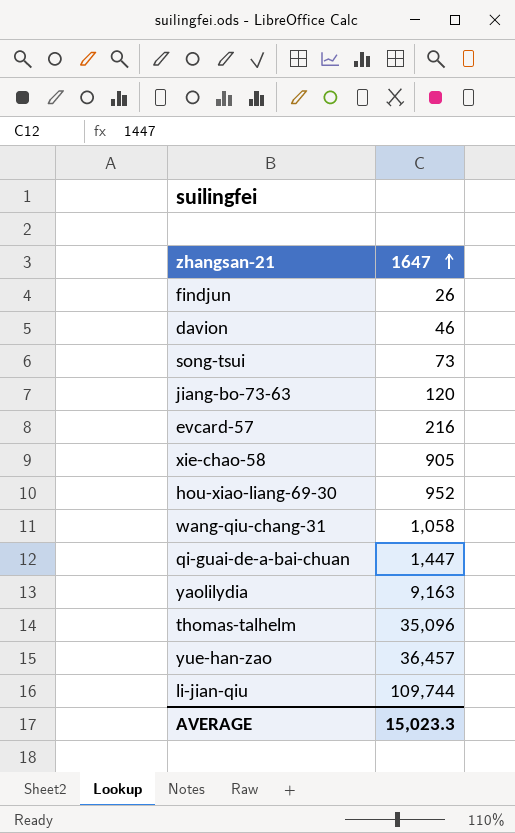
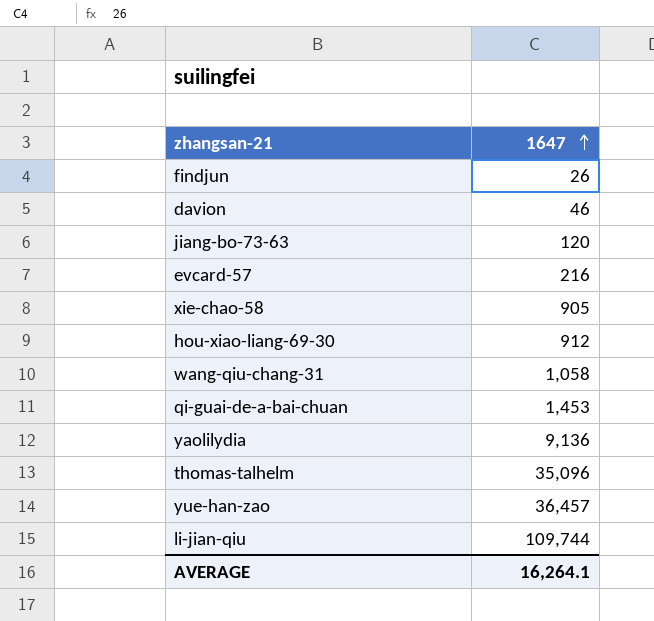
row song-tsui: 73 -> none
hou-xiao-liang-69-30 | 1647: 952 -> 912
qi-guai-de-a-bai-chuan | 1647: 1,447 -> 1,453
yaolilydia | 1647: 9,163 -> 9,136
AVERAGE | 1647: 15,023.3 -> 16,264.1

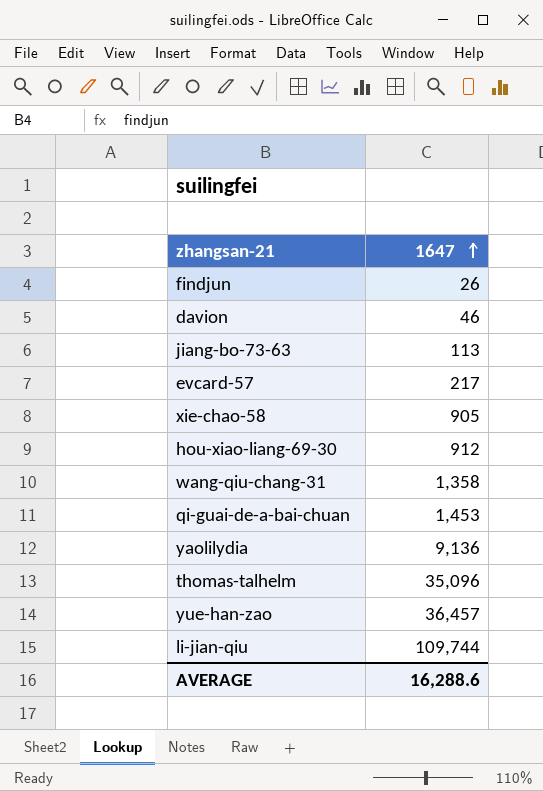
jiang-bo-73-63 | 1647: 120 -> 113
evcard-57 | 1647: 216 -> 217
wang-qiu-chang-31 | 1647: 1,058 -> 1,358
AVERAGE | 1647: 16,264.1 -> 16,288.6

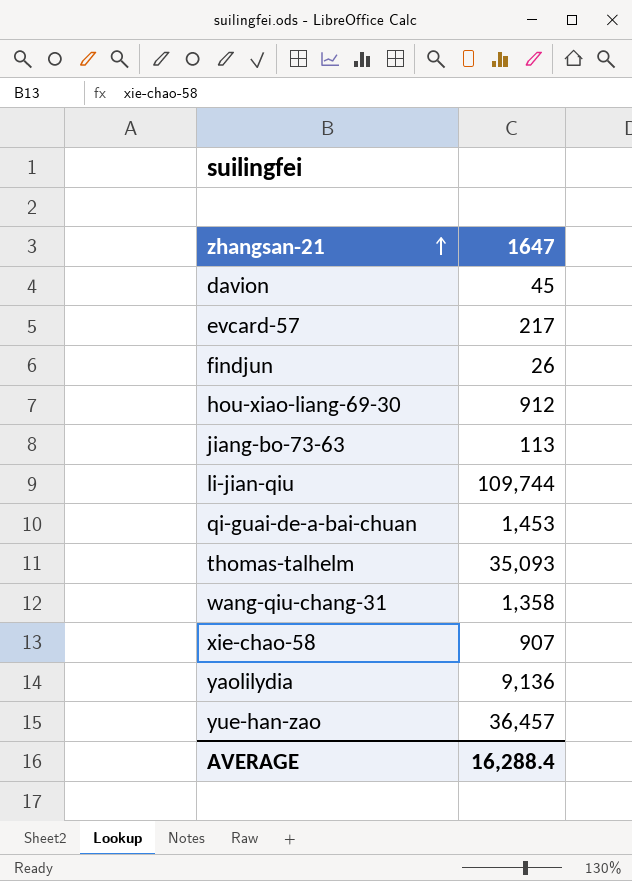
row order: 1647 ascending -> zhangsan-21 ascending
davion | 1647: 46 -> 45
thomas-talhelm | 1647: 35,096 -> 35,093
xie-chao-58 | 1647: 905 -> 907
AVERAGE | 1647: 16,288.6 -> 16,288.4

